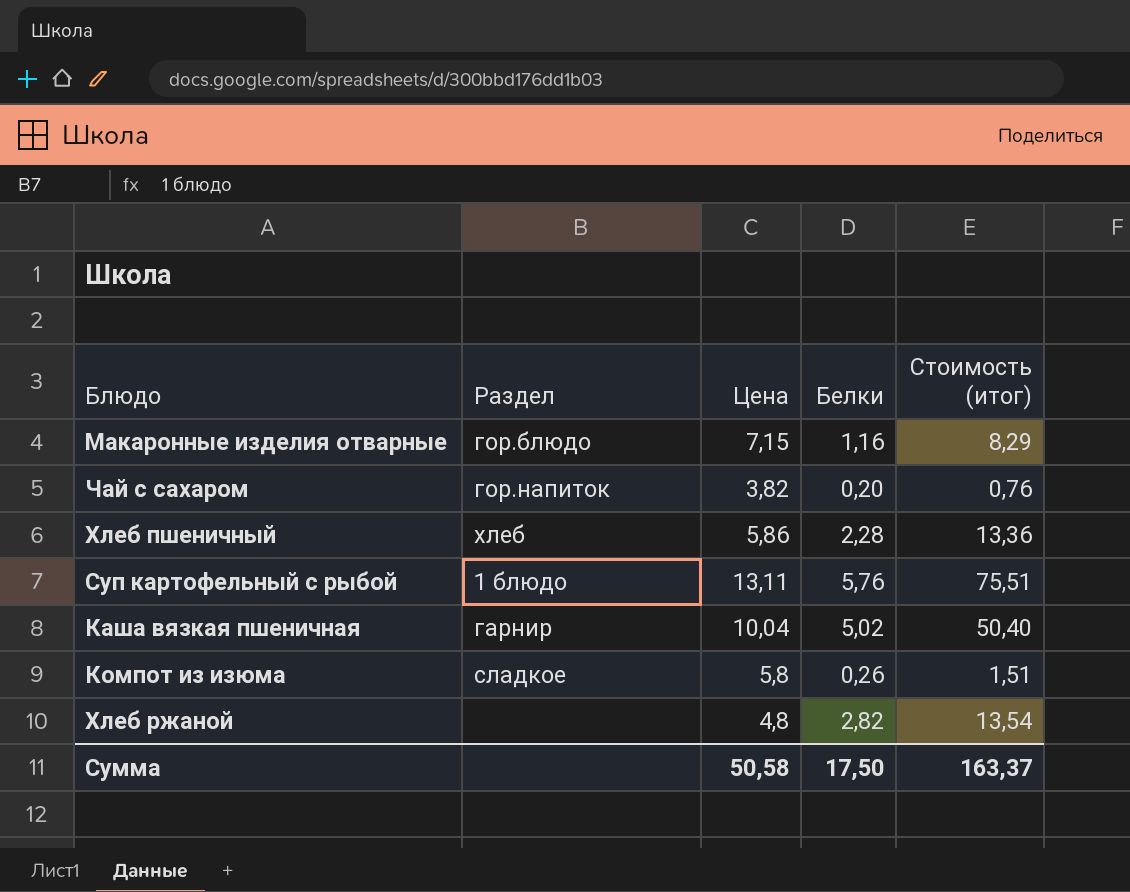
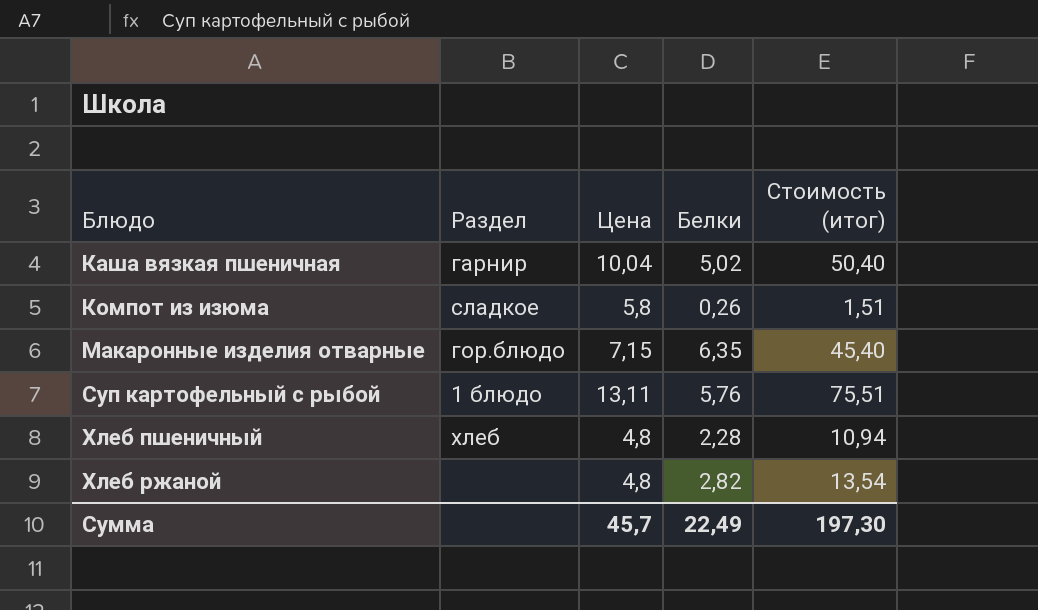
row order: none -> Блюдо ascending
row Чай с сахаром: гор.напиток | 3,82 | 0,20 | 0,76 -> none
Макаронные изделия отварные | Белки: 1,16 -> 6,35
Макаронные изделия отварные | Стоимость (итог): 8,29 -> 45,40
Хлеб пшеничный | Цена: 5,86 -> 4,8
Хлеб пшеничный | Стоимость (итог): 13,36 -> 10,94
Сумма | Цена: 50,58 -> 45,7
Сумма | Белки: 17,50 -> 22,49
Сумма | Стоимость (итог): 163,37 -> 197,30

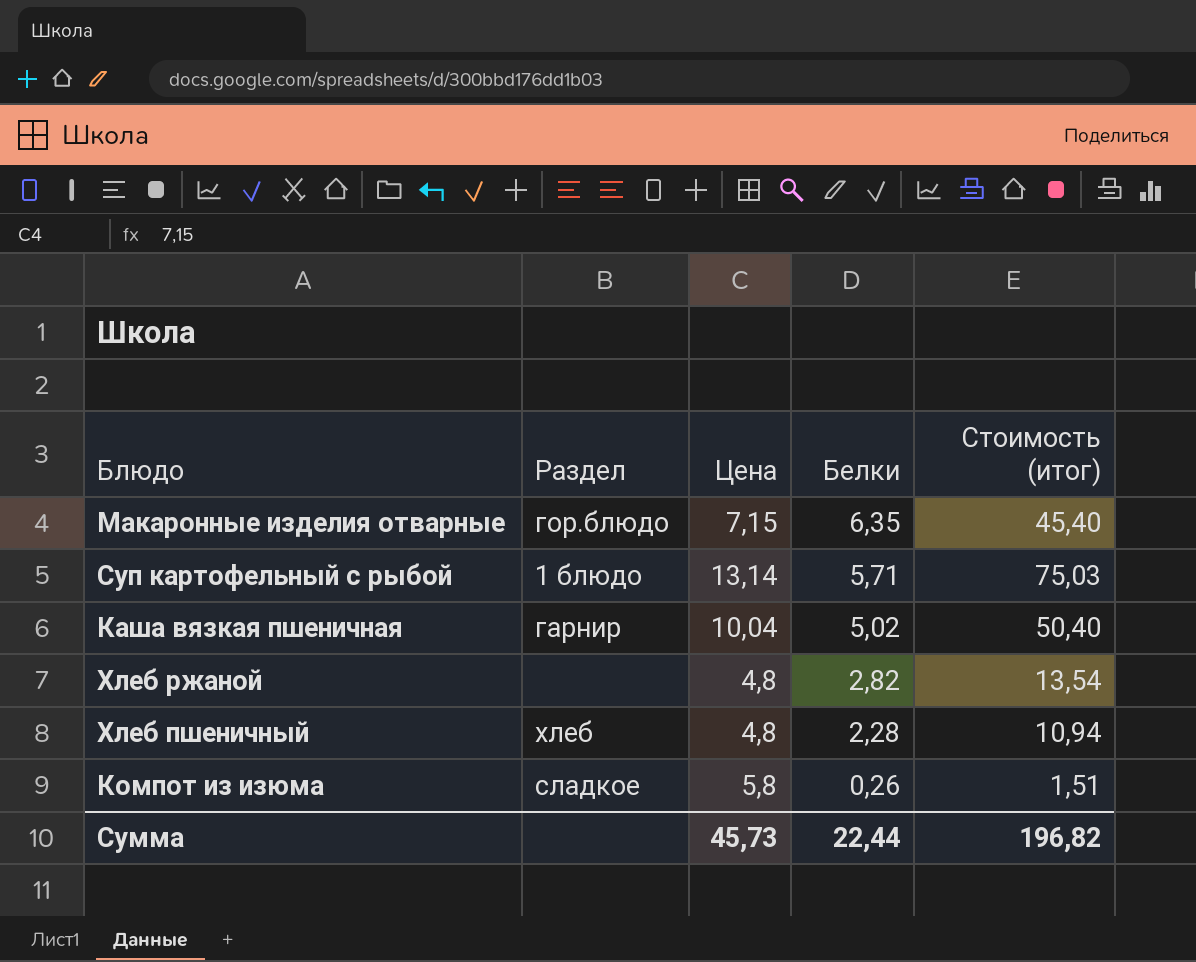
row order: Блюдо ascending -> Белки descending
Суп картофельный с рыбой | Цена: 13,11 -> 13,14
Суп картофельный с рыбой | Белки: 5,76 -> 5,71
Суп картофельный с рыбой | Стоимость (итог): 75,51 -> 75,03
Сумма | Цена: 45,7 -> 45,73
Сумма | Белки: 22,49 -> 22,44
Сумма | Стоимость (итог): 197,30 -> 196,82

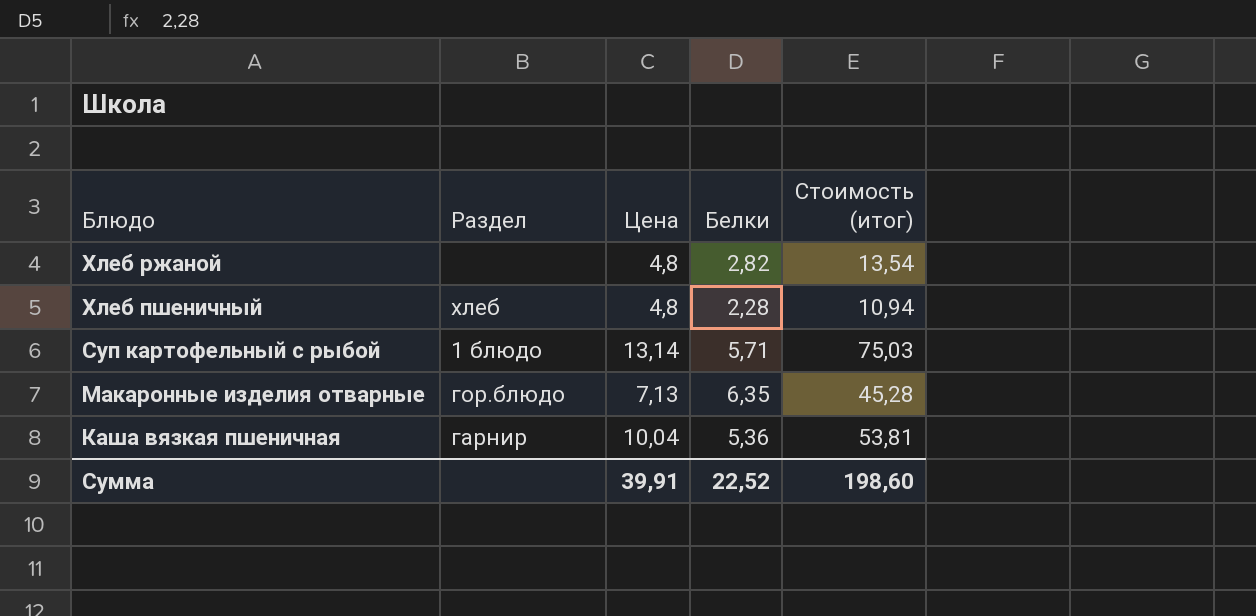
row order: Белки descending -> Блюдо descending
row Компот из изюма: сладкое | 5,8 | 0,26 | 1,51 -> none
Макаронные изделия отварные | Цена: 7,15 -> 7,13
Макаронные изделия отварные | Стоимость (итог): 45,40 -> 45,28
Каша вязкая пшеничная | Белки: 5,02 -> 5,36
Каша вязкая пшеничная | Стоимость (итог): 50,40 -> 53,81
Сумма | Цена: 45,73 -> 39,91
Сумма | Белки: 22,44 -> 22,52
Сумма | Стоимость (итог): 196,82 -> 198,60

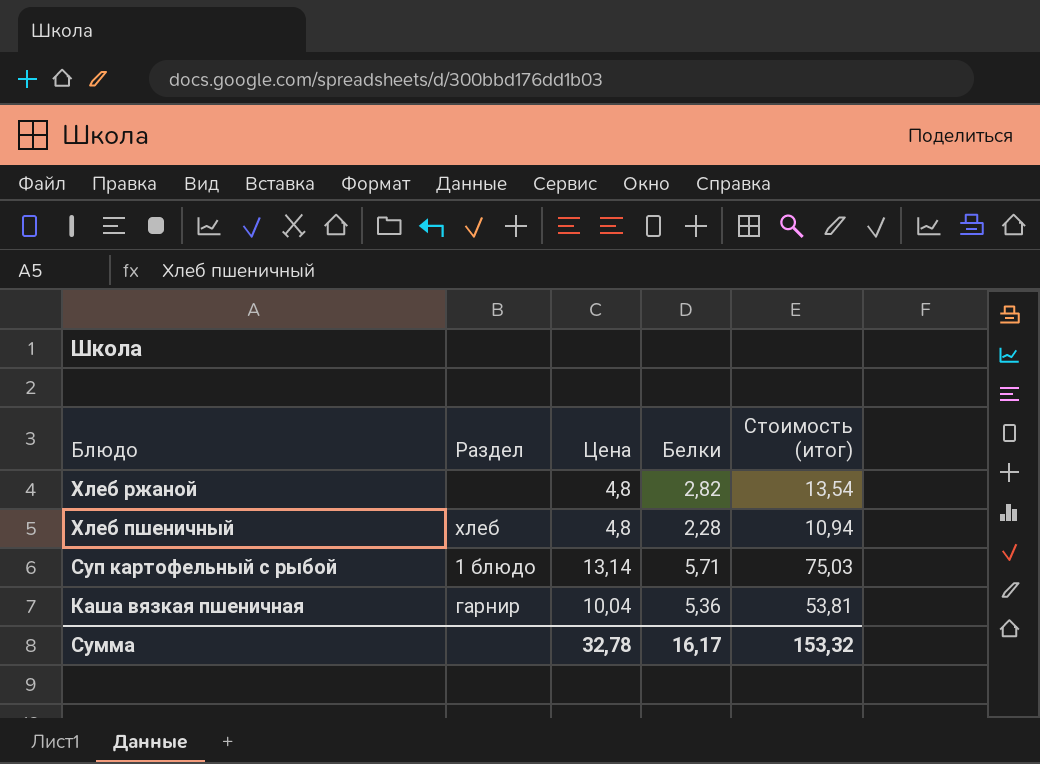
row Макаронные изделия отварные: гор.блюдо | 7,13 | 6,35 | 45,28 -> none
Сумма | Цена: 39,91 -> 32,78
Сумма | Белки: 22,52 -> 16,17
Сумма | Стоимость (итог): 198,60 -> 153,32

